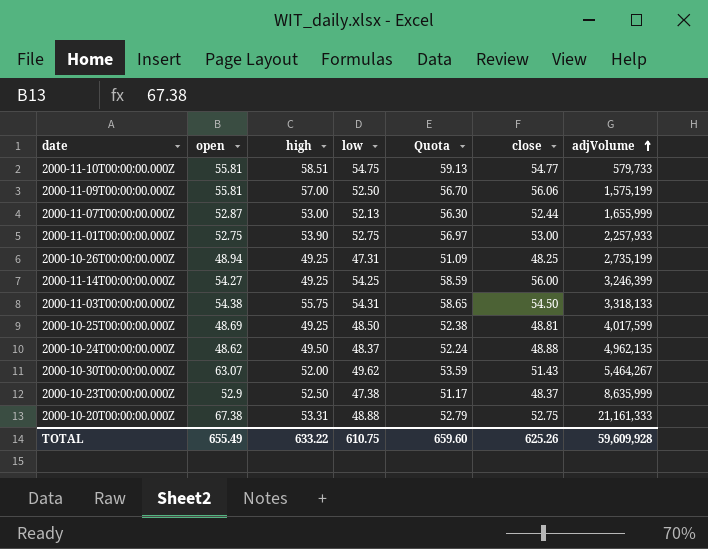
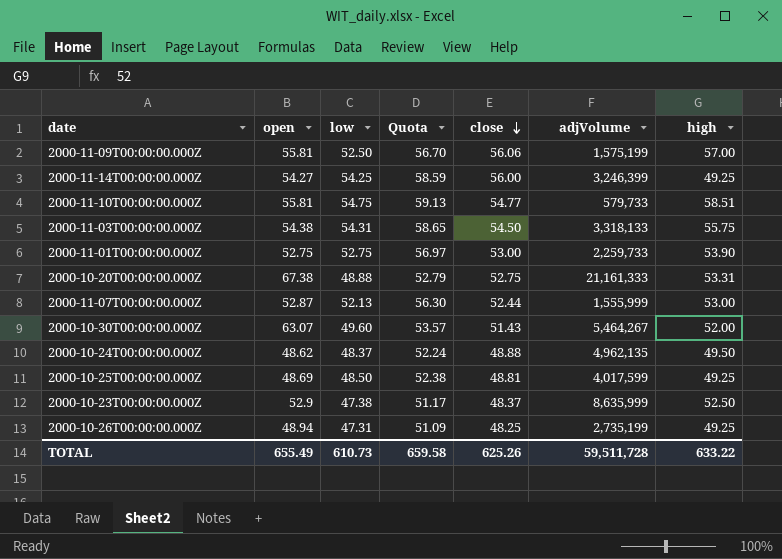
row order: adjVolume ascending -> close descending
column high | position: 3 -> 7
2000-11-01T00:00:00.000Z | adjVolume: 2,257,933 -> 2,259,733
2000-11-07T00:00:00.000Z | adjVolume: 1,655,999 -> 1,555,999
2000-10-30T00:00:00.000Z | low: 49.62 -> 49.60
2000-10-30T00:00:00.000Z | Quota: 53.59 -> 53.57
TOTAL | low: 610.75 -> 610.73
TOTAL | Quota: 659.60 -> 659.58
TOTAL | adjVolume: 59,609,928 -> 59,511,728

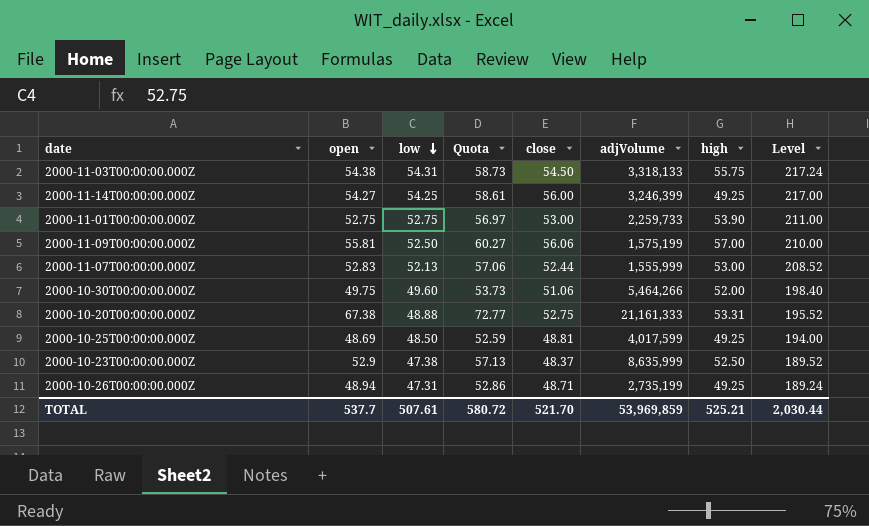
row order: close descending -> low descending
column Quota | formula: [low] * 1.08 -> [open] * 1.08
column Level | formula: none -> [low] * 4
row 2000-11-10T00:00:00.000Z: 55.81 | 54.75 | 59.13 | 54.77 | 579,733 | 58.51 -> none
row 2000-10-24T00:00:00.000Z: 48.62 | 48.37 | 52.24 | 48.88 | 4,962,135 | 49.50 -> none
2000-11-07T00:00:00.000Z | open: 52.87 -> 52.83
2000-10-30T00:00:00.000Z | open: 63.07 -> 49.75
2000-10-30T00:00:00.000Z | close: 51.43 -> 51.06
2000-10-30T00:00:00.000Z | adjVolume: 5,464,267 -> 5,464,266
2000-10-26T00:00:00.000Z | close: 48.25 -> 48.71
TOTAL | open: 655.49 -> 537.7
TOTAL | low: 610.73 -> 507.61
TOTAL | Quota: 659.58 -> 580.72
TOTAL | close: 625.26 -> 521.70
TOTAL | adjVolume: 59,511,728 -> 53,969,859
TOTAL | high: 633.22 -> 525.21

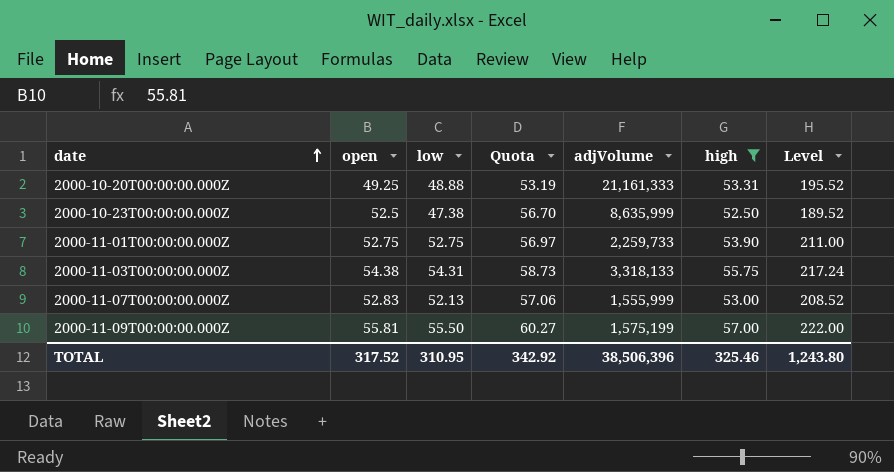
filter: none -> high >= 52.50
row order: low descending -> date ascending
column close | position: 5 -> none
2000-10-20T00:00:00.000Z | open: 67.38 -> 49.25
2000-10-20T00:00:00.000Z | Quota: 72.77 -> 53.19
2000-10-23T00:00:00.000Z | open: 52.9 -> 52.5
2000-10-23T00:00:00.000Z | Quota: 57.13 -> 56.70
2000-11-09T00:00:00.000Z | low: 52.50 -> 55.50
2000-11-09T00:00:00.000Z | Level: 210.00 -> 222.00
TOTAL | open: 537.7 -> 317.52
TOTAL | low: 507.61 -> 310.95
TOTAL | Quota: 580.72 -> 342.92
TOTAL | adjVolume: 53,969,859 -> 38,506,396
TOTAL | high: 525.21 -> 325.46
TOTAL | Level: 2,030.44 -> 1,243.80

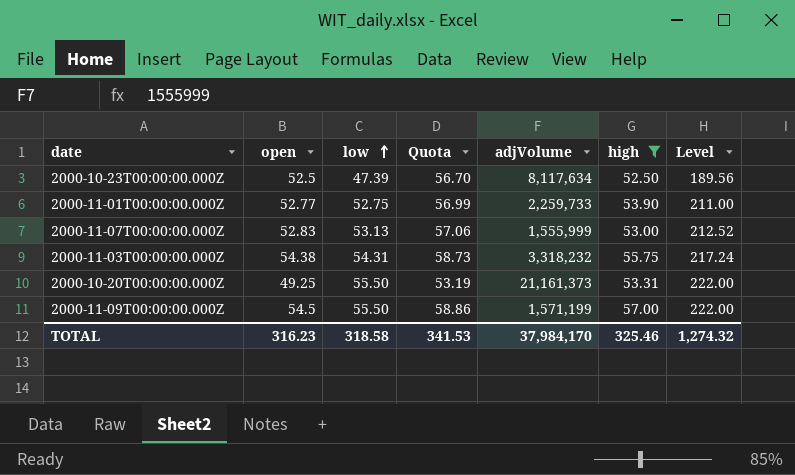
row order: date ascending -> low ascending
2000-10-23T00:00:00.000Z | low: 47.38 -> 47.39
2000-10-23T00:00:00.000Z | adjVolume: 8,635,999 -> 8,117,634
2000-10-23T00:00:00.000Z | Level: 189.52 -> 189.56
2000-11-01T00:00:00.000Z | open: 52.75 -> 52.77
2000-11-01T00:00:00.000Z | Quota: 56.97 -> 56.99
2000-11-07T00:00:00.000Z | low: 52.13 -> 53.13
2000-11-07T00:00:00.000Z | Level: 208.52 -> 212.52
2000-11-03T00:00:00.000Z | adjVolume: 3,318,133 -> 3,318,232
2000-10-20T00:00:00.000Z | low: 48.88 -> 55.50
2000-10-20T00:00:00.000Z | adjVolume: 21,161,333 -> 21,161,373
2000-10-20T00:00:00.000Z | Level: 195.52 -> 222.00
2000-11-09T00:00:00.000Z | open: 55.81 -> 54.5
2000-11-09T00:00:00.000Z | Quota: 60.27 -> 58.86
2000-11-09T00:00:00.000Z | adjVolume: 1,575,199 -> 1,571,199
TOTAL | open: 317.52 -> 316.23
TOTAL | low: 310.95 -> 318.58
TOTAL | Quota: 342.92 -> 341.53
TOTAL | adjVolume: 38,506,396 -> 37,984,170
TOTAL | Level: 1,243.80 -> 1,274.32

